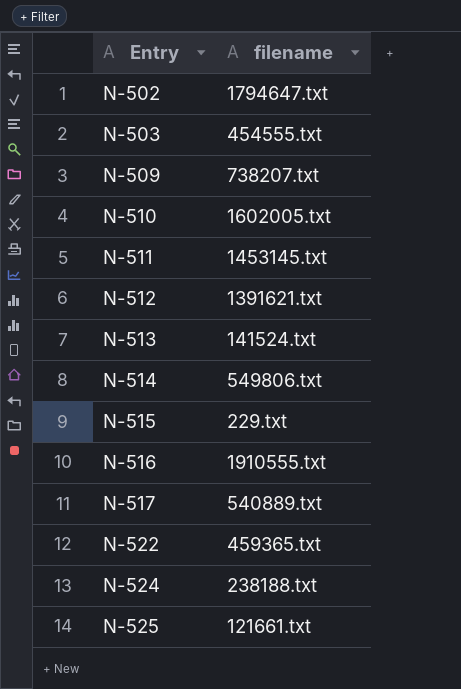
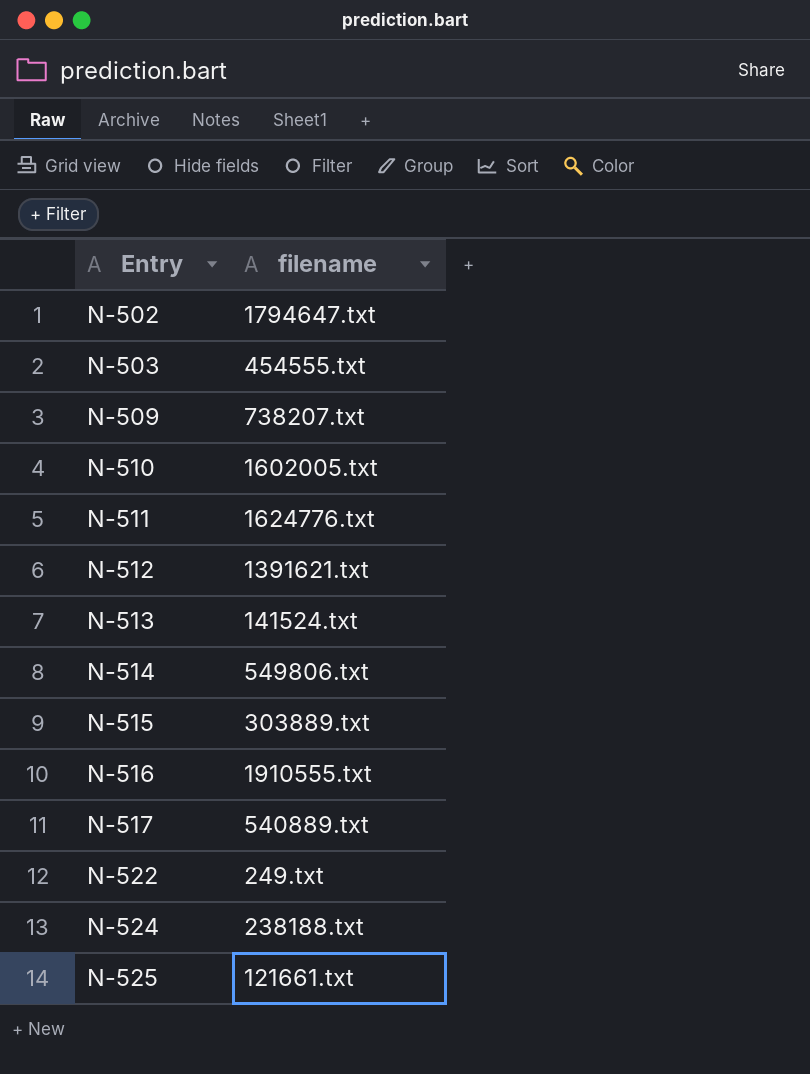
N-511 | filename: 1453145.txt -> 1624776.txt
N-515 | filename: 229.txt -> 303889.txt
N-522 | filename: 459365.txt -> 249.txt

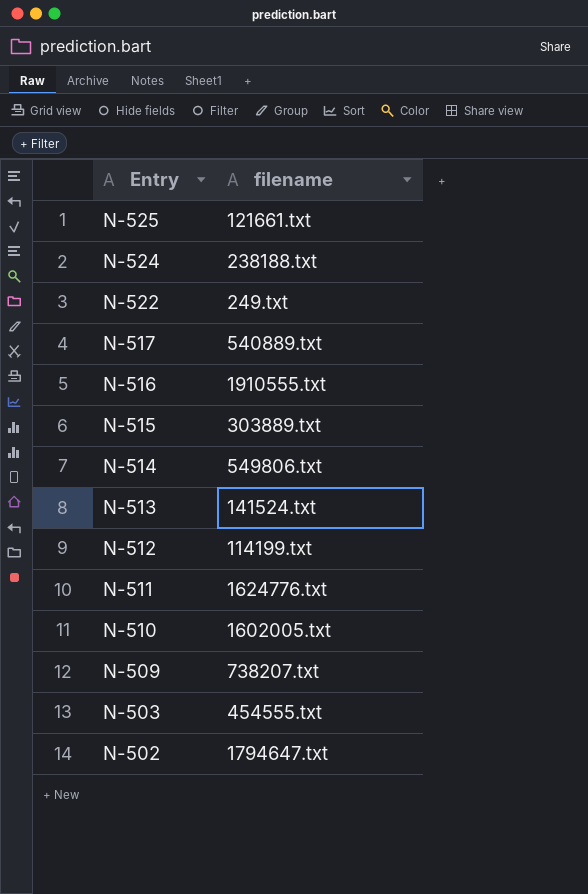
row order: Entry ascending -> Entry descending
N-512 | filename: 1391621.txt -> 114199.txt

